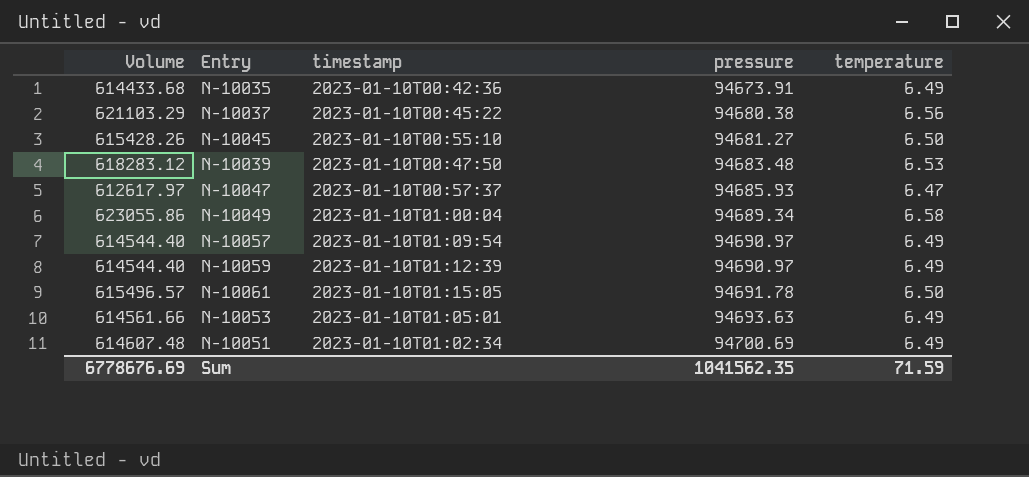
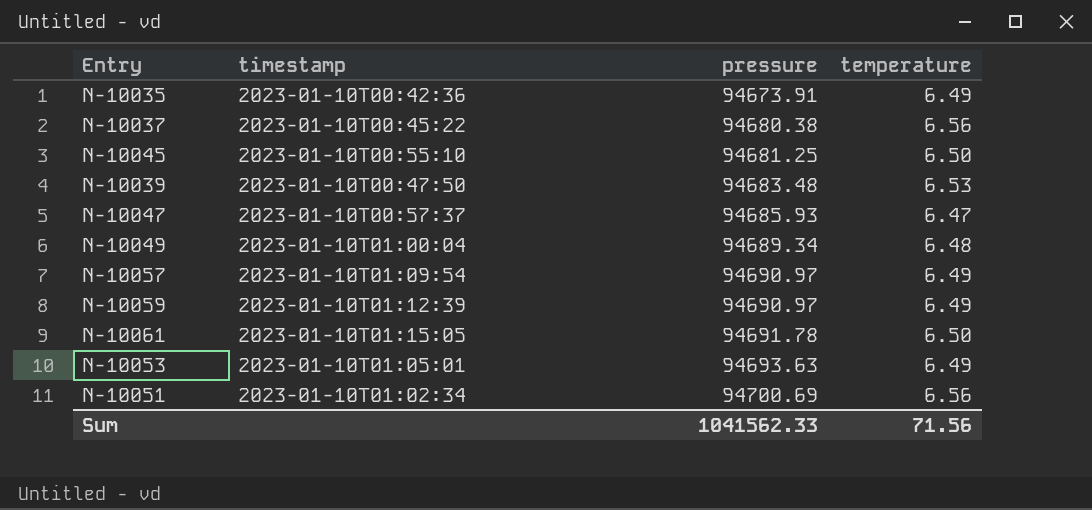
column Volume | formula: [pressure] * [temperature] -> none
N-10045 | pressure: 94681.27 -> 94681.25
N-10049 | temperature: 6.58 -> 6.48
N-10051 | temperature: 6.49 -> 6.56
Sum | pressure: 1041562.35 -> 1041562.33
Sum | temperature: 71.59 -> 71.56

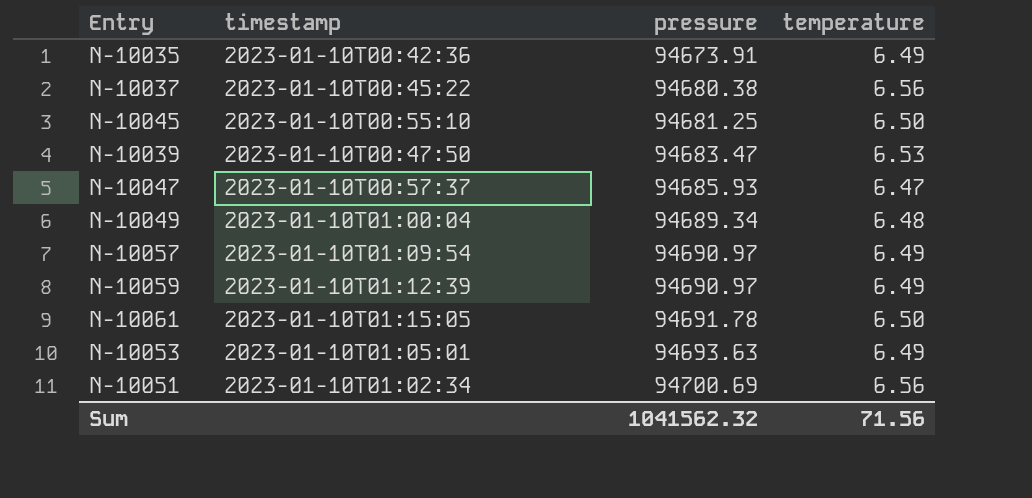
N-10039 | pressure: 94683.48 -> 94683.47
Sum | pressure: 1041562.33 -> 1041562.32

